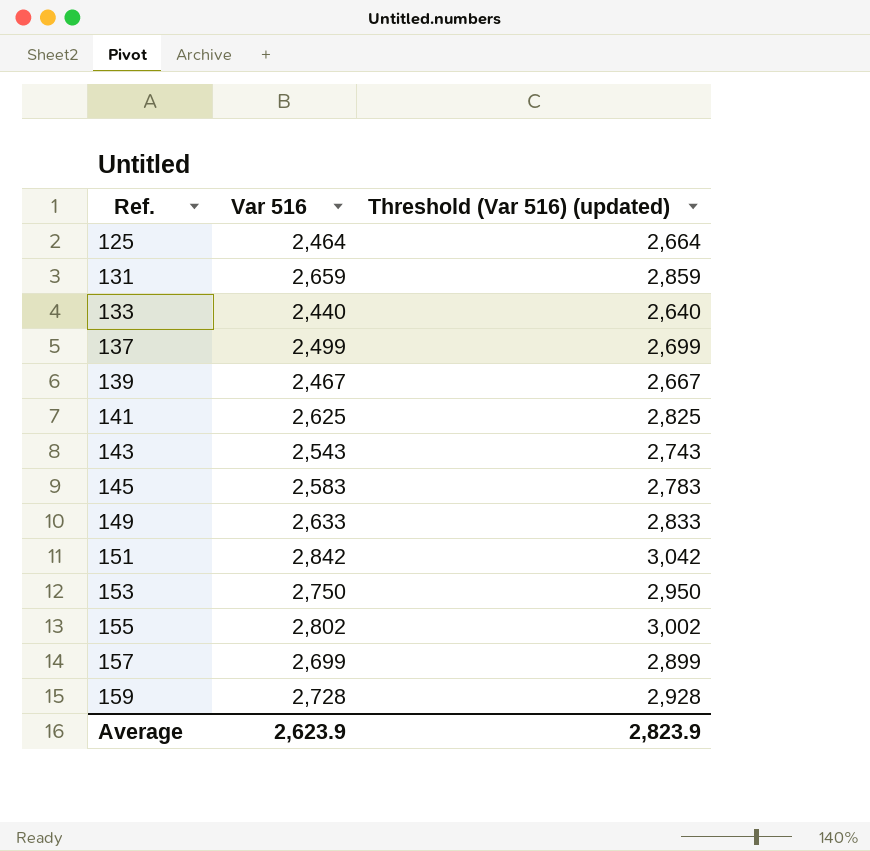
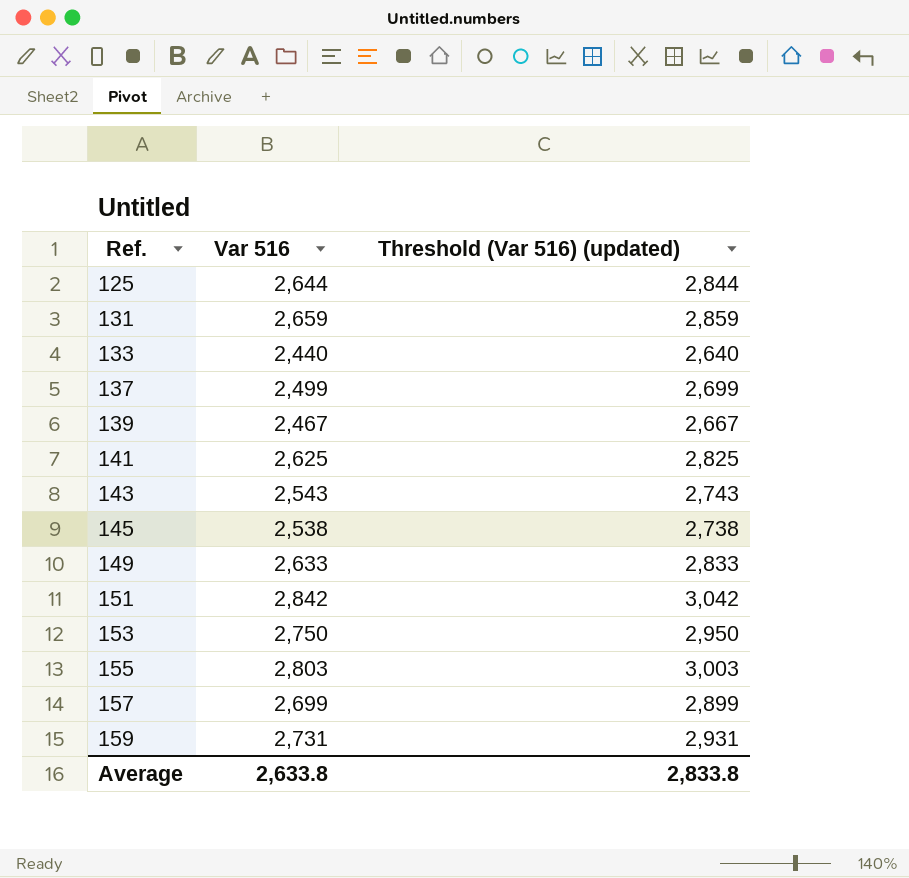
125 | Var 516: 2,464 -> 2,644
125 | Threshold (Var 516) (updated): 2,664 -> 2,844
145 | Var 516: 2,583 -> 2,538
145 | Threshold (Var 516) (updated): 2,783 -> 2,738
155 | Var 516: 2,802 -> 2,803
155 | Threshold (Var 516) (updated): 3,002 -> 3,003
159 | Var 516: 2,728 -> 2,731
159 | Threshold (Var 516) (updated): 2,928 -> 2,931
Average | Var 516: 2,623.9 -> 2,633.8
Average | Threshold (Var 516) (updated): 2,823.9 -> 2,833.8

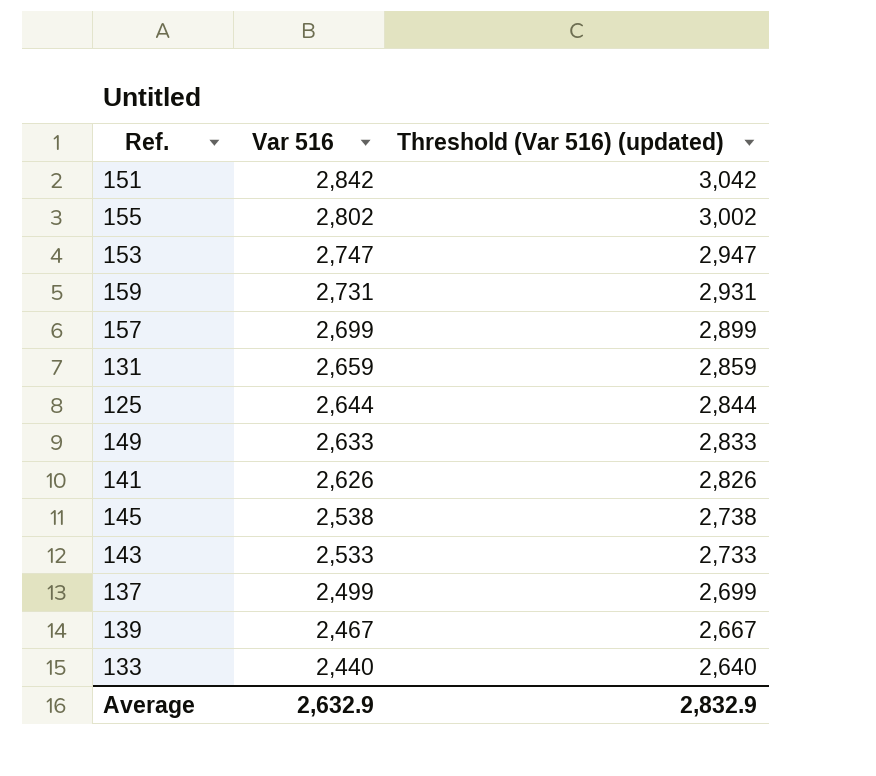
row order: Ref. ascending -> Var 516 descending
155 | Var 516: 2,803 -> 2,802
155 | Threshold (Var 516) (updated): 3,003 -> 3,002
153 | Var 516: 2,750 -> 2,747
153 | Threshold (Var 516) (updated): 2,950 -> 2,947
141 | Var 516: 2,625 -> 2,626
141 | Threshold (Var 516) (updated): 2,825 -> 2,826
143 | Var 516: 2,543 -> 2,533
143 | Threshold (Var 516) (updated): 2,743 -> 2,733
Average | Var 516: 2,633.8 -> 2,632.9
Average | Threshold (Var 516) (updated): 2,833.8 -> 2,832.9

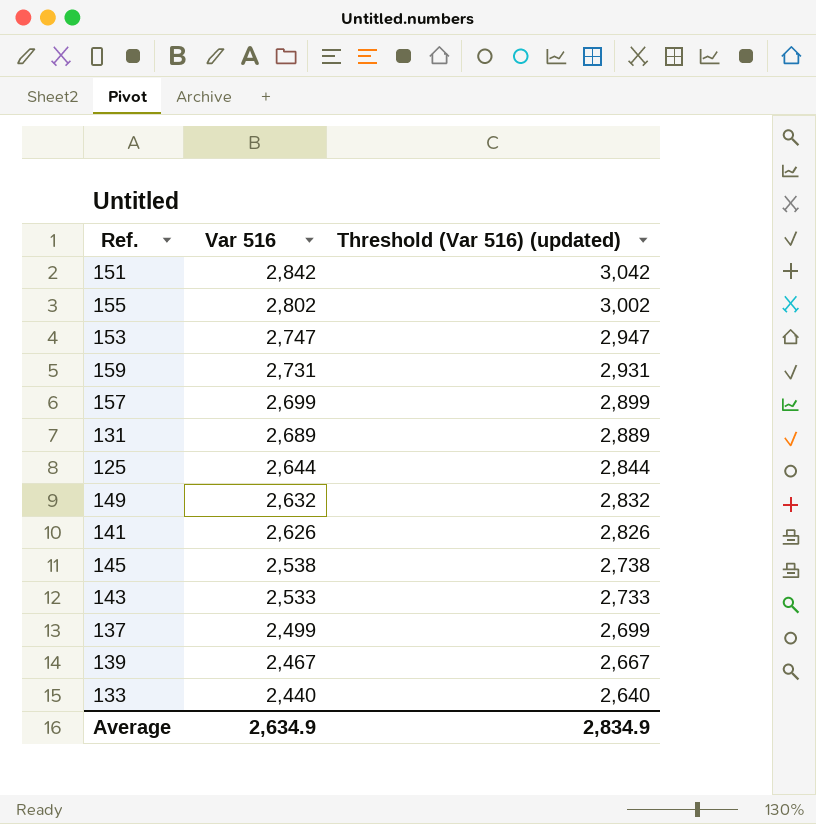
131 | Var 516: 2,659 -> 2,689
131 | Threshold (Var 516) (updated): 2,859 -> 2,889
149 | Var 516: 2,633 -> 2,632
149 | Threshold (Var 516) (updated): 2,833 -> 2,832
Average | Var 516: 2,632.9 -> 2,634.9
Average | Threshold (Var 516) (updated): 2,832.9 -> 2,834.9

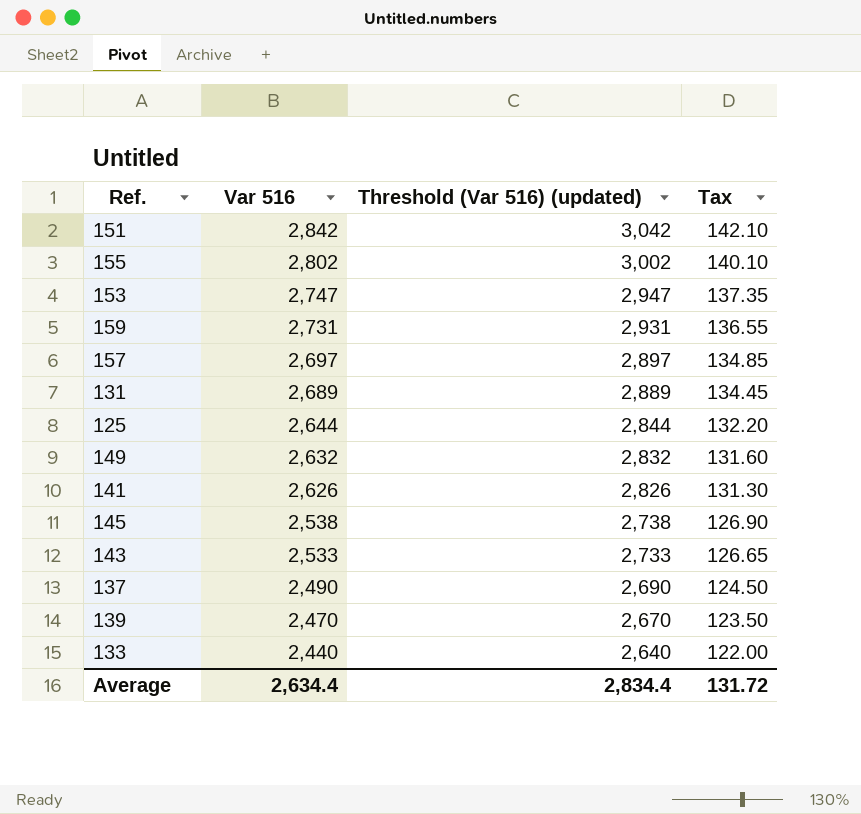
column Tax | formula: none -> [Var 516] * 0.05
157 | Var 516: 2,699 -> 2,697
157 | Threshold (Var 516) (updated): 2,899 -> 2,897
137 | Var 516: 2,499 -> 2,490
137 | Threshold (Var 516) (updated): 2,699 -> 2,690
139 | Var 516: 2,467 -> 2,470
139 | Threshold (Var 516) (updated): 2,667 -> 2,670
Average | Var 516: 2,634.9 -> 2,634.4
Average | Threshold (Var 516) (updated): 2,834.9 -> 2,834.4

